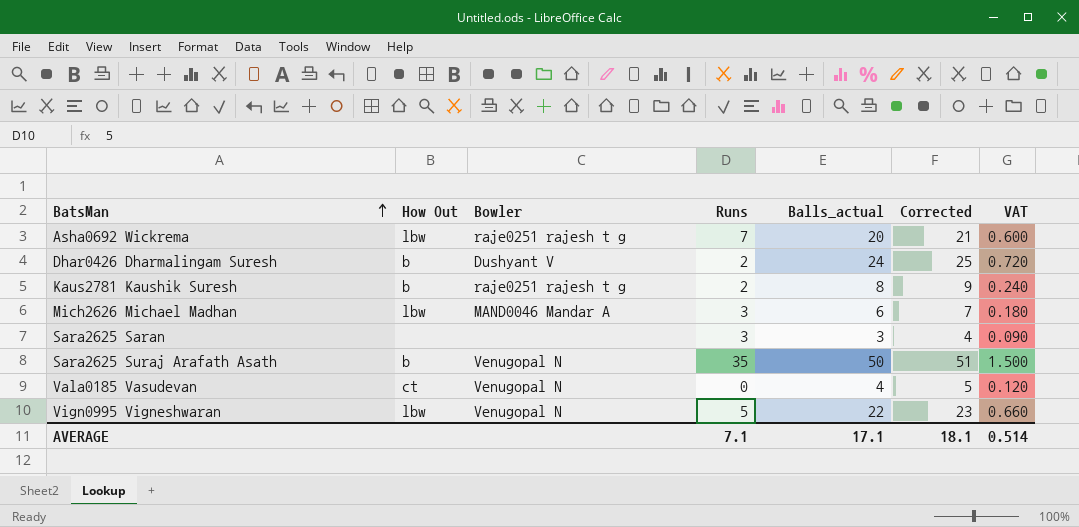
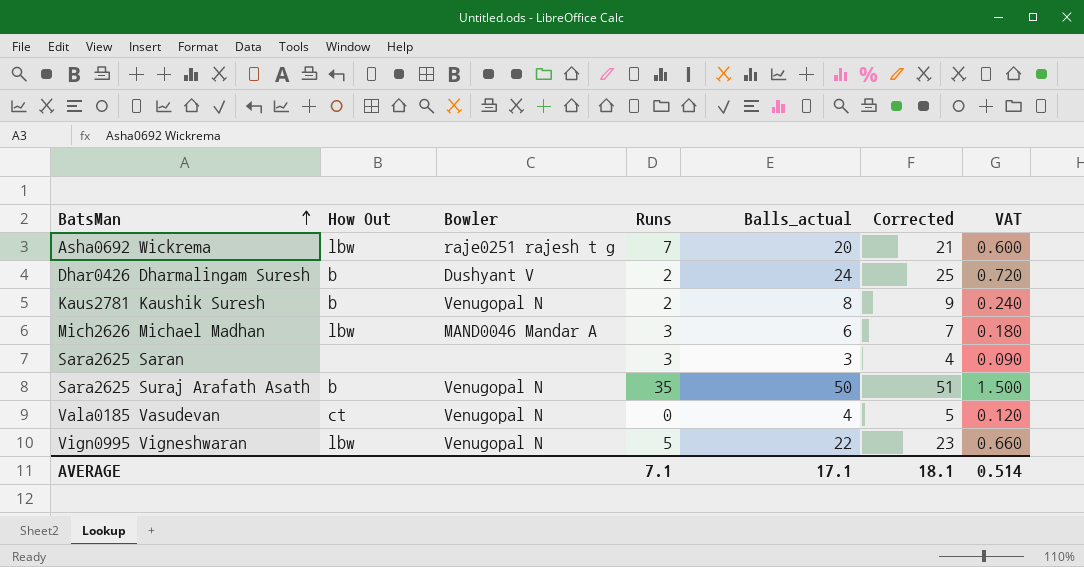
Kaus2781 Kaushik Suresh | Bowler: raje0251 rajesh t g -> Venugopal N

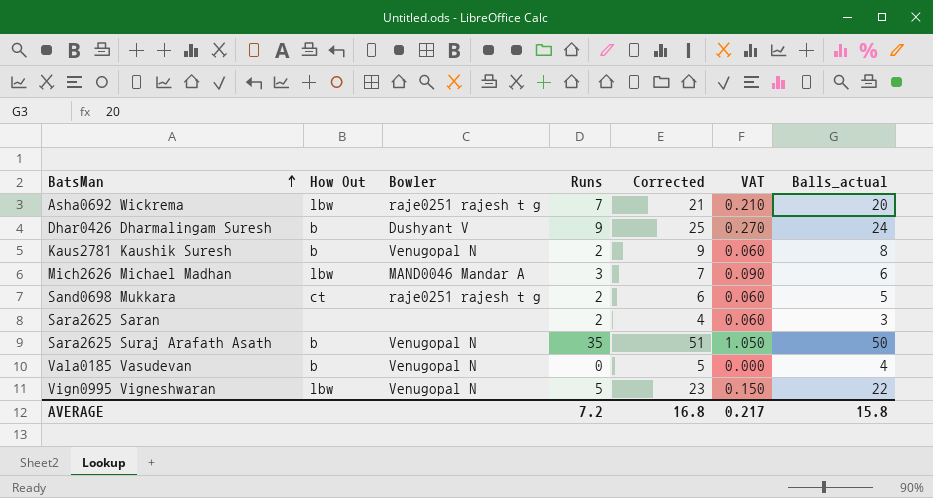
column VAT | formula: [Balls_actual] * 0.03 -> [Runs] * 0.03
column Balls_actual | position: 5 -> 7
Dhar0426 Dharmalingam Suresh | Runs: 2 -> 9
row Sand0698 Mukkara: none -> ct | raje0251 rajesh t g | 2 | 6 | 0.060 | 5
Sara2625 Saran | Runs: 3 -> 2
Vala0185 Vasudevan | How Out: ct -> b
AVERAGE | Runs: 7.1 -> 7.2
AVERAGE | Corrected: 18.1 -> 16.8
AVERAGE | VAT: 0.514 -> 0.217
AVERAGE | Balls_actual: 17.1 -> 15.8

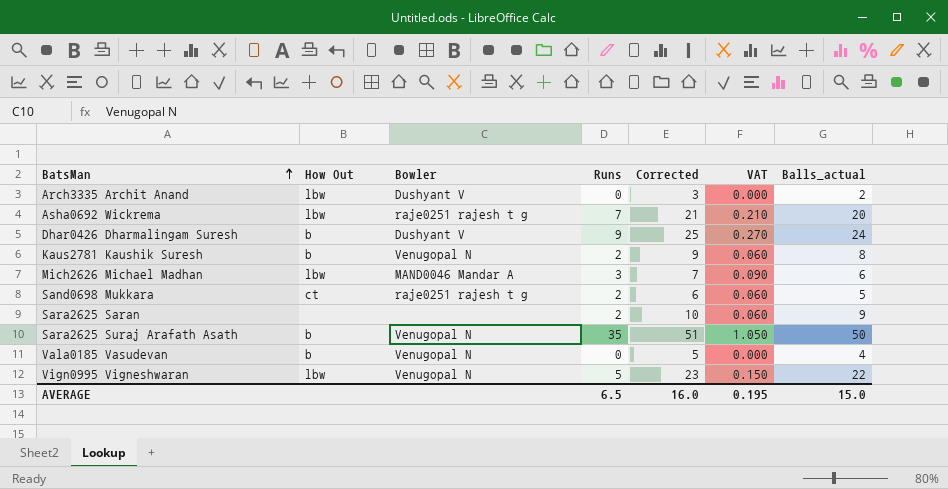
row Arch3335 Archit Anand: none -> lbw | Dushyant V | 0 | 3 | 0.000 | 2
Sara2625 Saran | Corrected: 4 -> 10
Sara2625 Saran | Balls_actual: 3 -> 9
AVERAGE | Runs: 7.2 -> 6.5
AVERAGE | Corrected: 16.8 -> 16.0
AVERAGE | VAT: 0.217 -> 0.195
AVERAGE | Balls_actual: 15.8 -> 15.0

